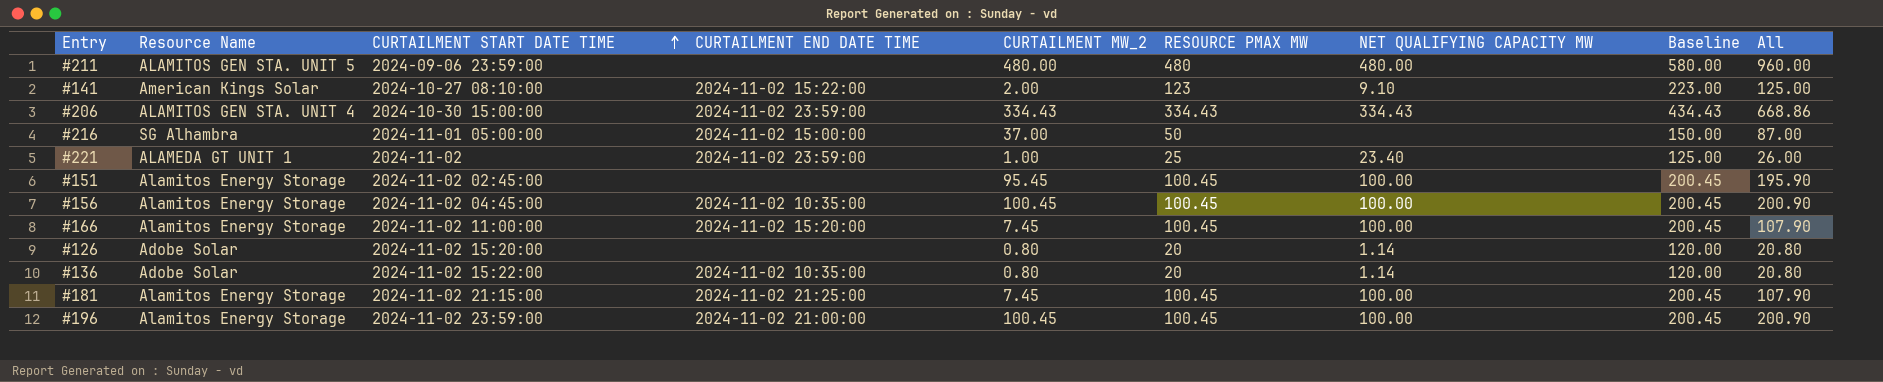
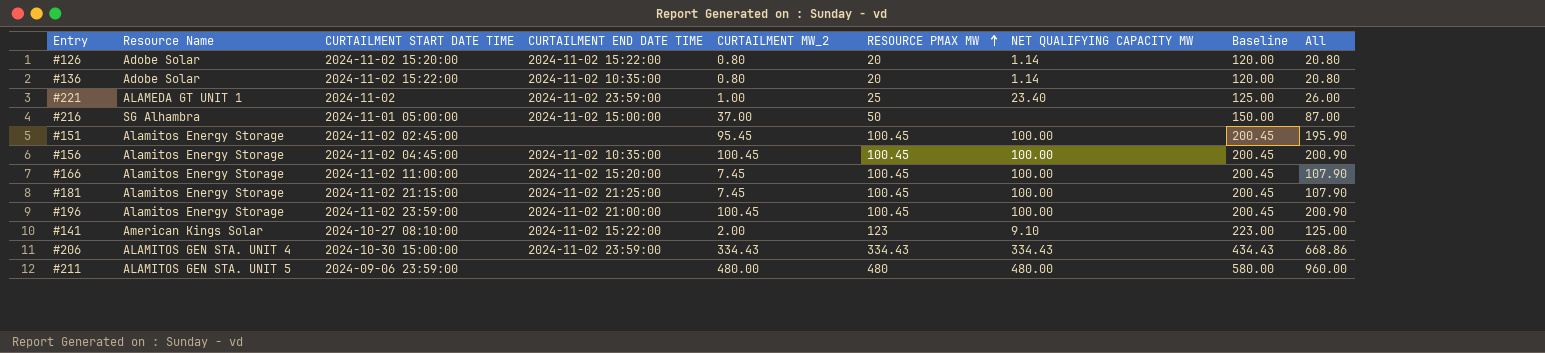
row order: CURTAILMENT START DATE TIME ascending -> RESOURCE PMAX MW ascending
#126 | CURTAILMENT END DATE TIME: none -> 2024-11-02 15:22:00

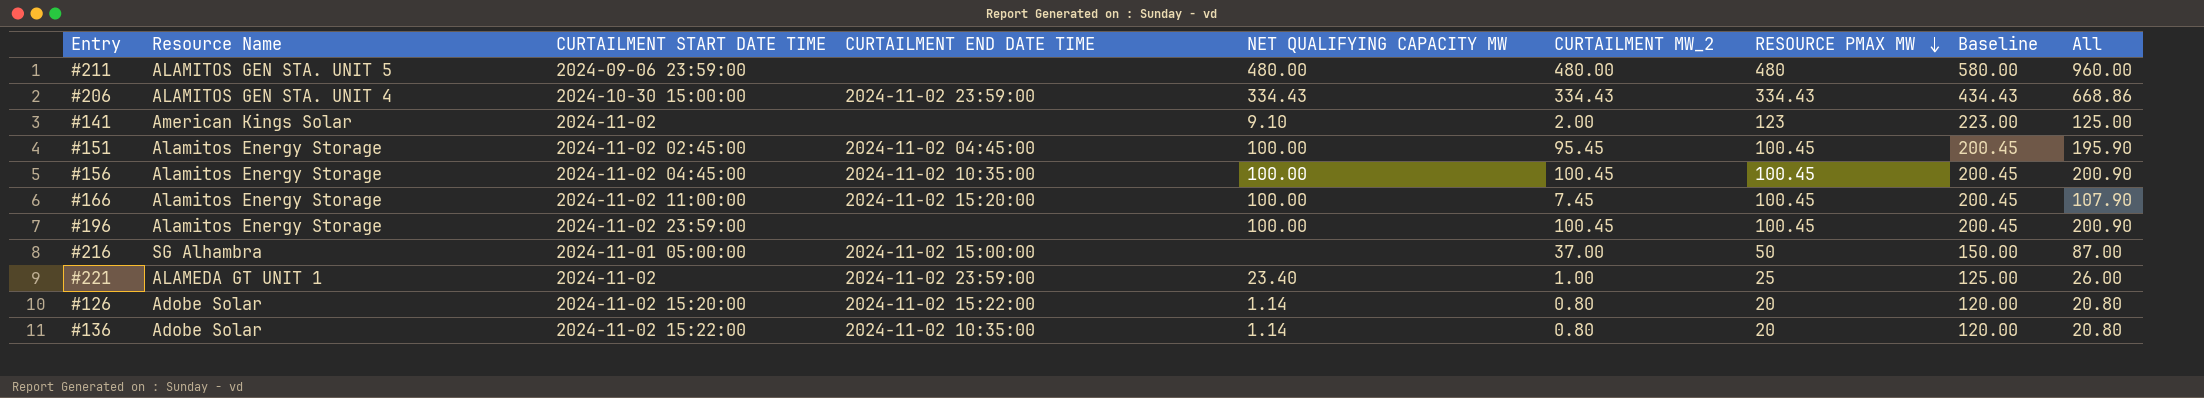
row order: RESOURCE PMAX MW ascending -> RESOURCE PMAX MW descending
column NET QUALIFYING CAPACITY MW | position: 7 -> 5
row #181: Alamitos Energy Storage | 2024-11-02 21:15:00 | 2024-11-02 21:25:00 | 7.45 | 100.45 | 100.00 | 200.45 | 107.90 -> none
#141 | CURTAILMENT START DATE TIME: 2024-10-27 08:10:00 -> 2024-11-02
#141 | CURTAILMENT END DATE TIME: 2024-11-02 15:22:00 -> none
#151 | CURTAILMENT END DATE TIME: none -> 2024-11-02 04:45:00
#196 | CURTAILMENT END DATE TIME: 2024-11-02 21:00:00 -> none

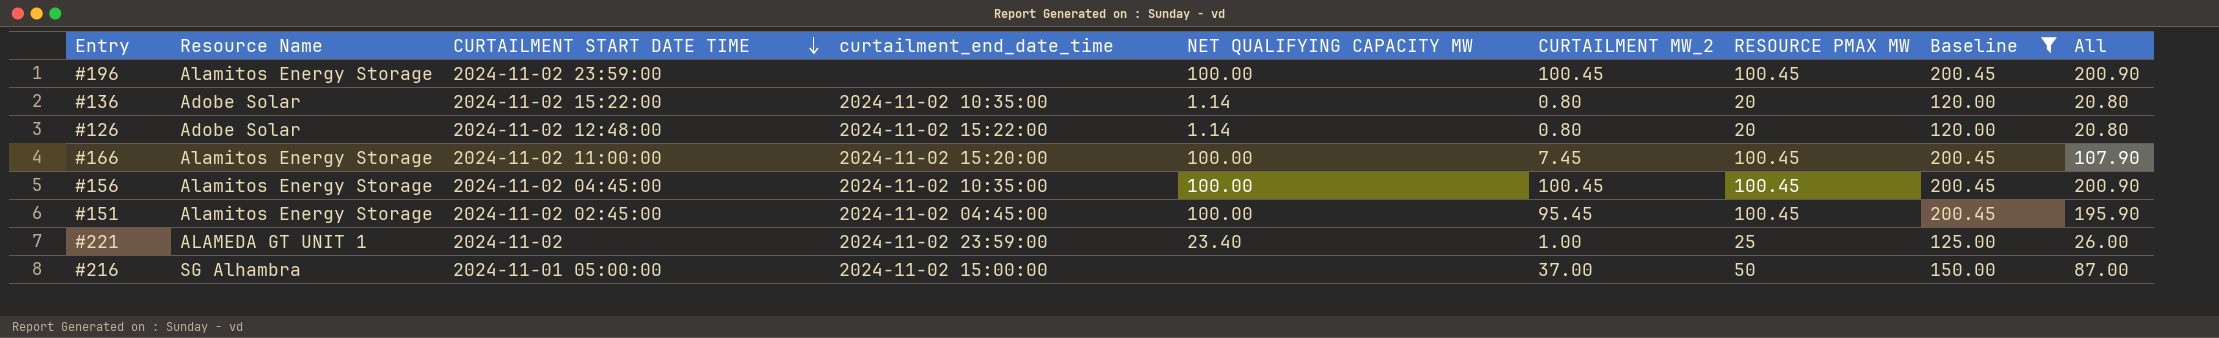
filter: none -> Baseline <= 200.45
row order: RESOURCE PMAX MW descending -> CURTAILMENT START DATE TIME descending
column name: CURTAILMENT END DATE TIME -> curtailment_end_date_time
#126 | CURTAILMENT START DATE TIME: 2024-11-02 15:20:00 -> 2024-11-02 12:48:00

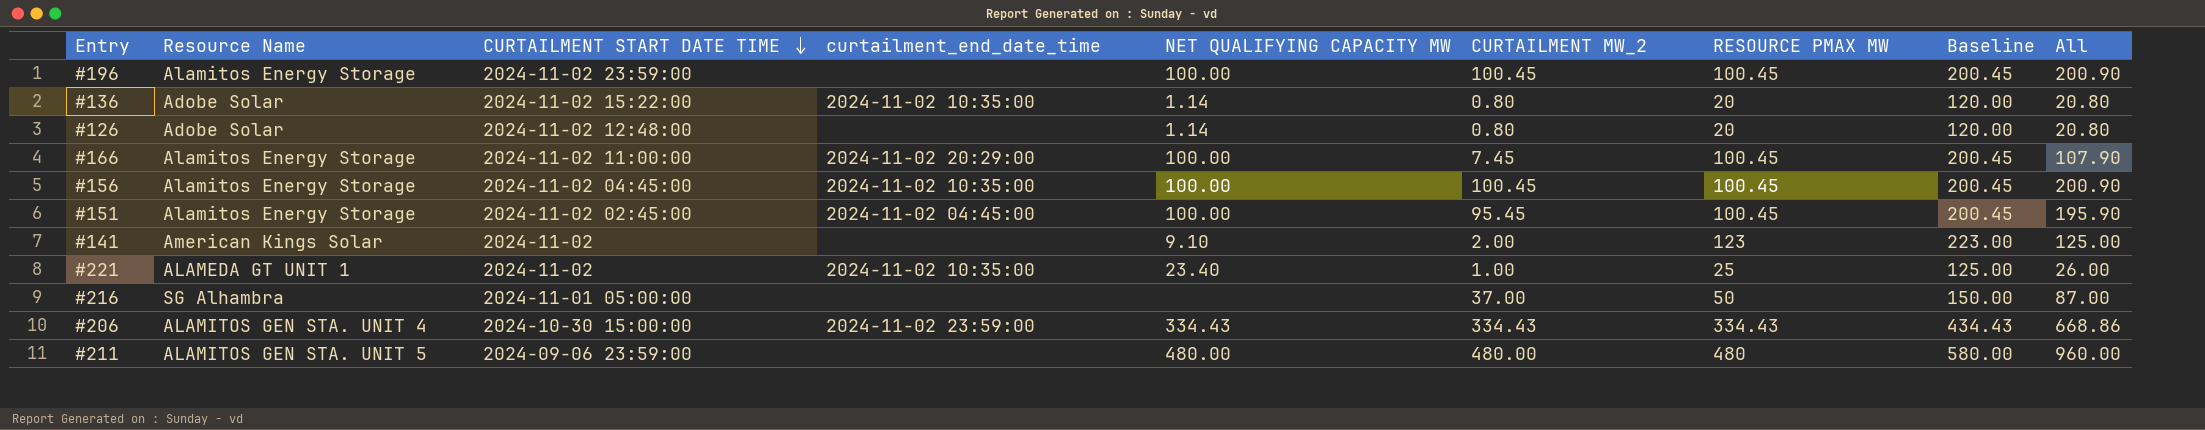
filter: Baseline <= 200.45 -> none
#126 | curtailment_end_date_time: 2024-11-02 15:22:00 -> none
#166 | curtailment_end_date_time: 2024-11-02 15:20:00 -> 2024-11-02 20:29:00
#221 | curtailment_end_date_time: 2024-11-02 23:59:00 -> 2024-11-02 10:35:00
#216 | curtailment_end_date_time: 2024-11-02 15:00:00 -> none

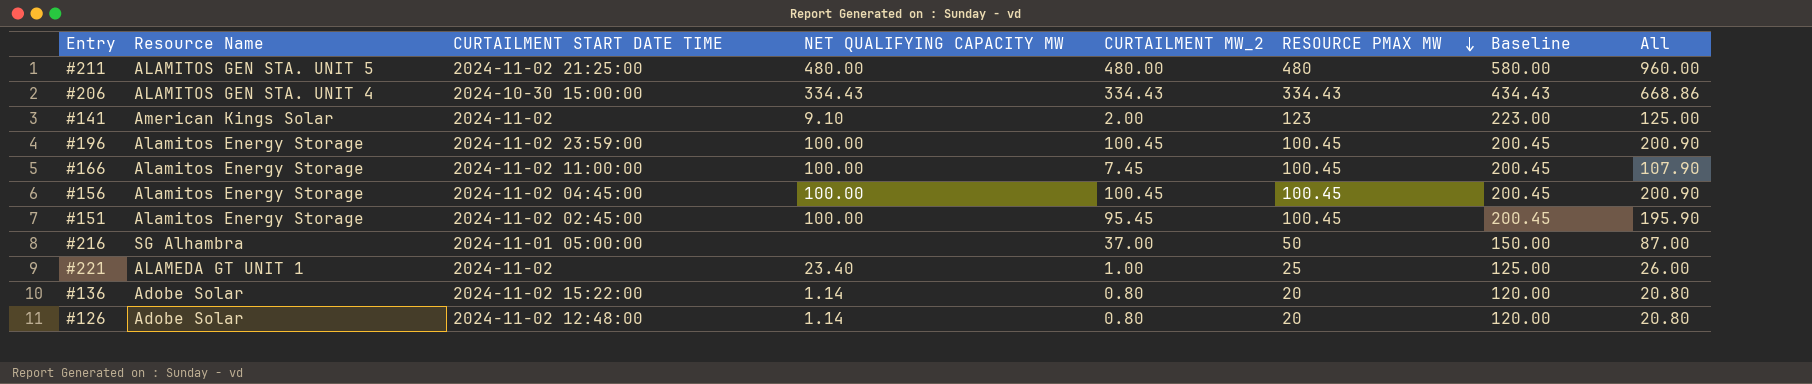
row order: CURTAILMENT START DATE TIME descending -> RESOURCE PMAX MW descending
column curtailment_end_date_time | position: 4 -> none
#211 | CURTAILMENT START DATE TIME: 2024-09-06 23:59:00 -> 2024-11-02 21:25:00

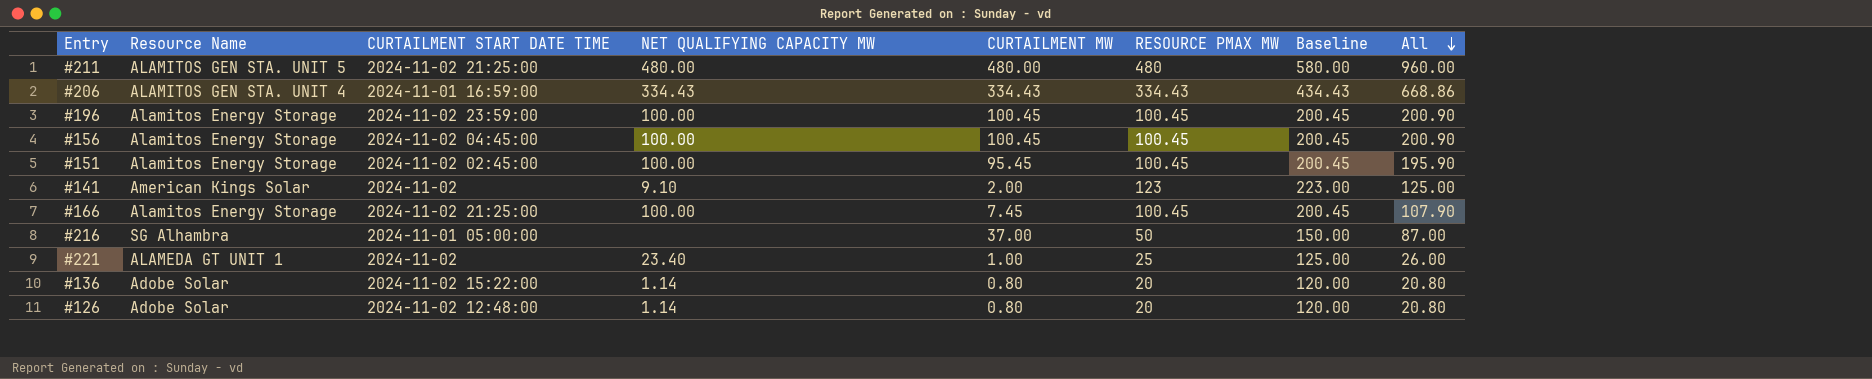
row order: RESOURCE PMAX MW descending -> All descending
column name: CURTAILMENT MW_2 -> CURTAILMENT MW
#206 | CURTAILMENT START DATE TIME: 2024-10-30 15:00:00 -> 2024-11-01 16:59:00
#166 | CURTAILMENT START DATE TIME: 2024-11-02 11:00:00 -> 2024-11-02 21:25:00

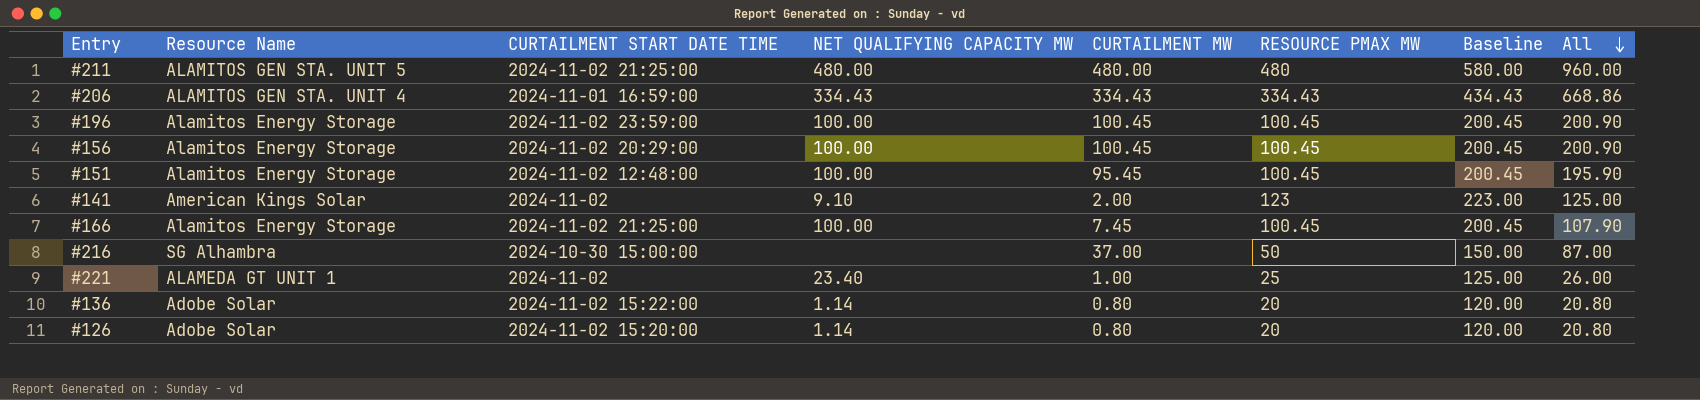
#156 | CURTAILMENT START DATE TIME: 2024-11-02 04:45:00 -> 2024-11-02 20:29:00
#151 | CURTAILMENT START DATE TIME: 2024-11-02 02:45:00 -> 2024-11-02 12:48:00
#216 | CURTAILMENT START DATE TIME: 2024-11-01 05:00:00 -> 2024-10-30 15:00:00
#126 | CURTAILMENT START DATE TIME: 2024-11-02 12:48:00 -> 2024-11-02 15:20:00

